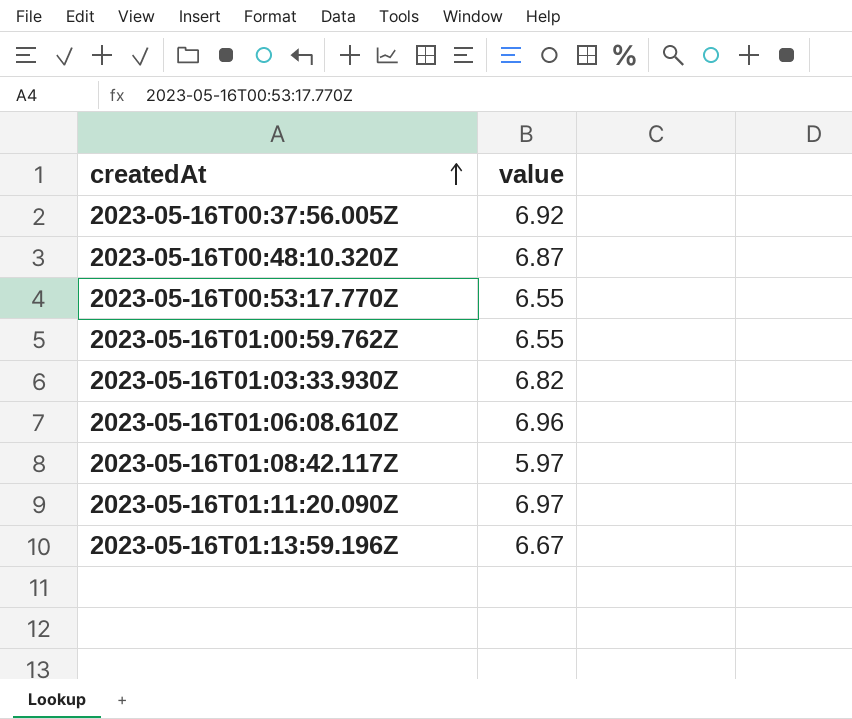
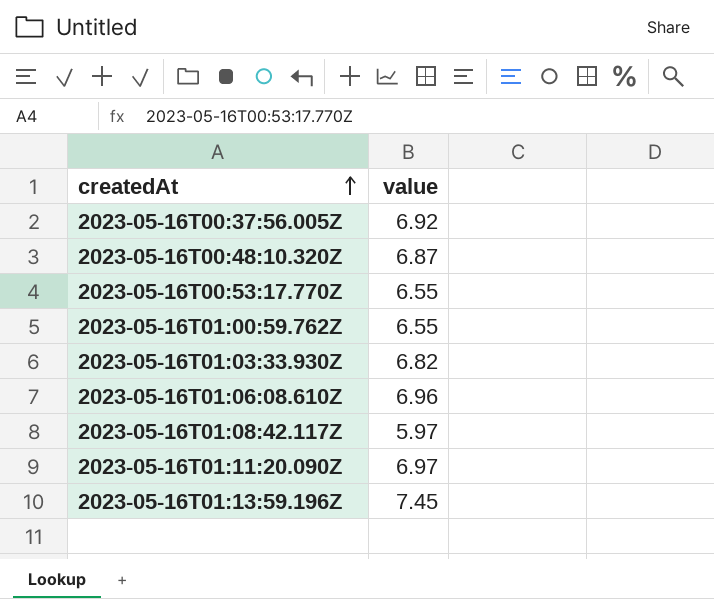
2023-05-16T01:13:59.196Z | value: 6.67 -> 7.45

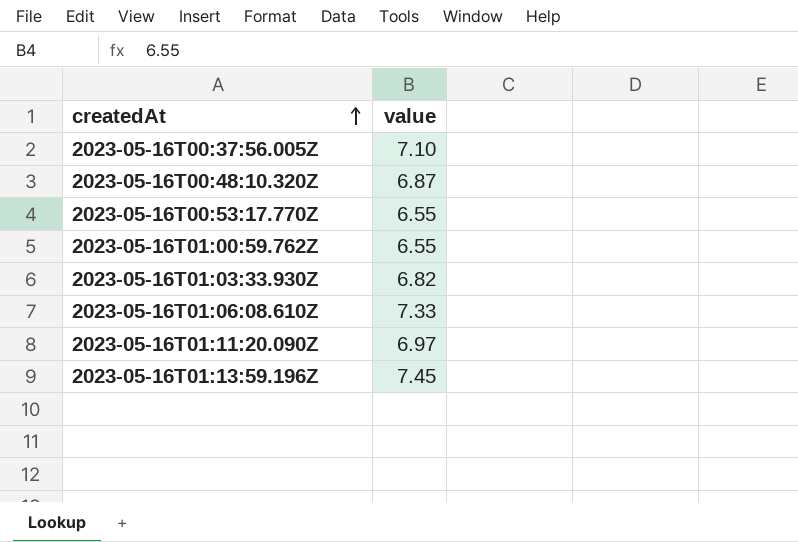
row 2023-05-16T01:08:42.117Z: 5.97 -> none
2023-05-16T00:37:56.005Z | value: 6.92 -> 7.10
2023-05-16T01:06:08.610Z | value: 6.96 -> 7.33

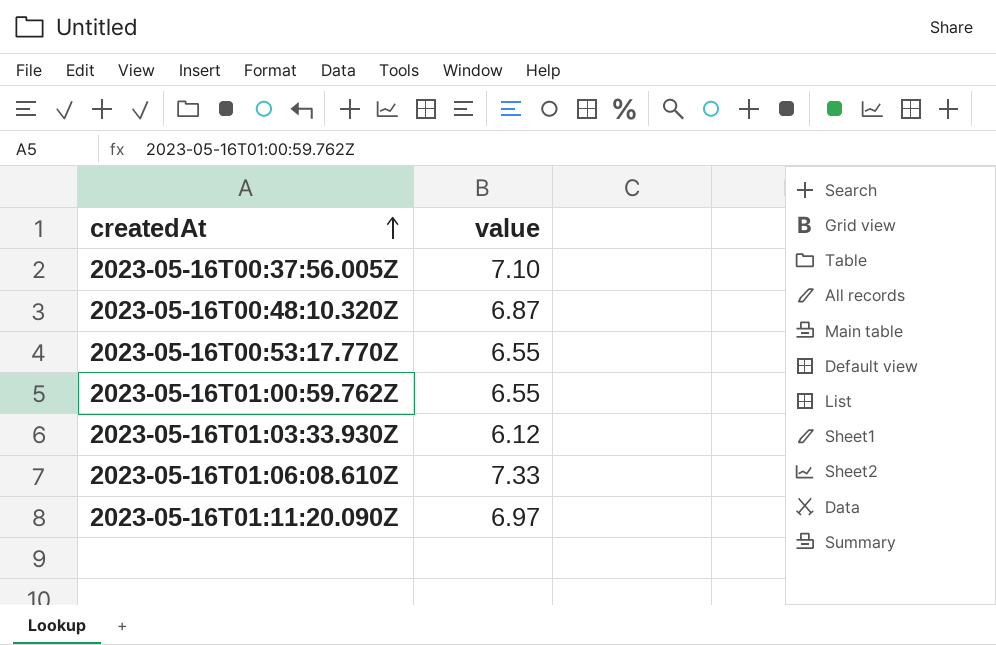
row 2023-05-16T01:13:59.196Z: 7.45 -> none
2023-05-16T01:03:33.930Z | value: 6.82 -> 6.12

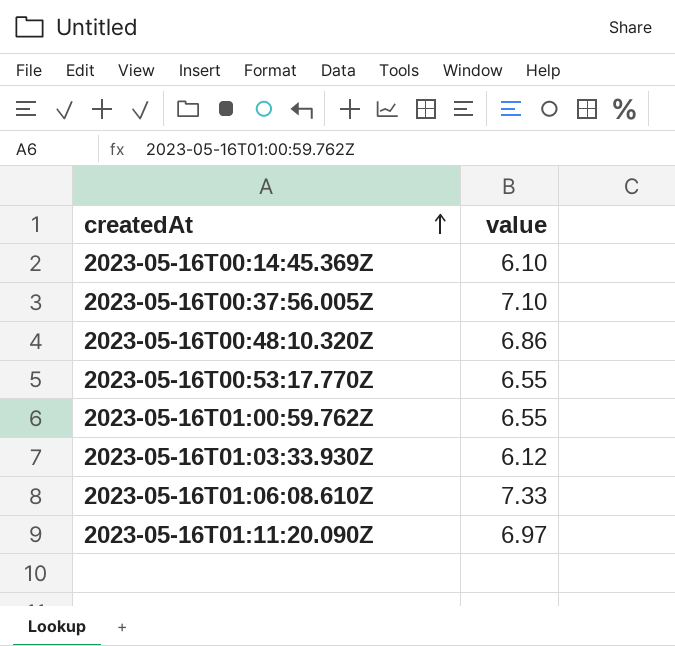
row 2023-05-16T00:14:45.369Z: none -> 6.10
2023-05-16T00:48:10.320Z | value: 6.87 -> 6.86

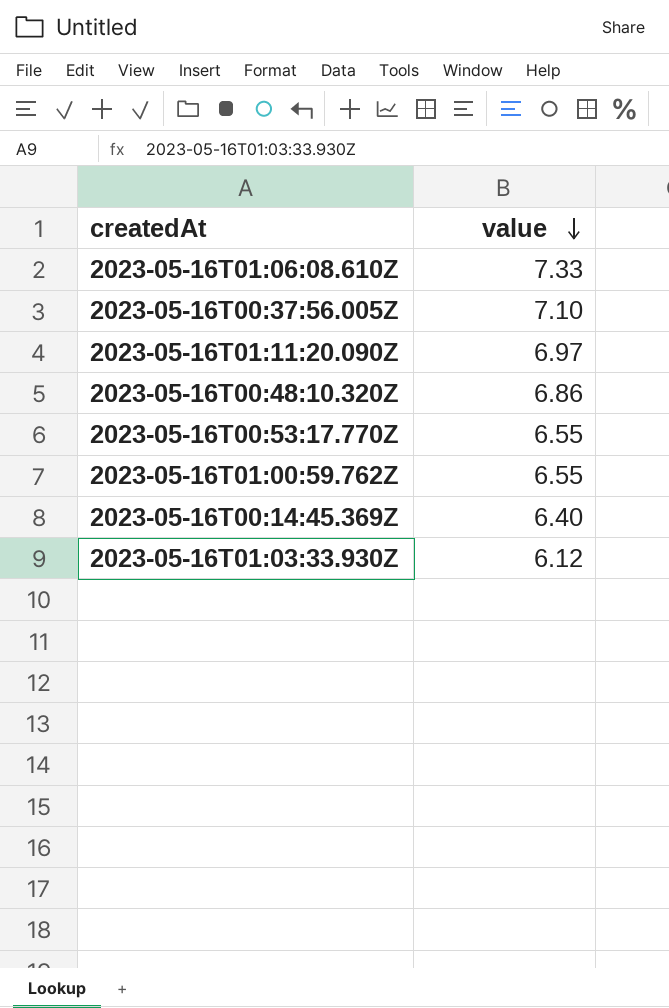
row order: createdAt ascending -> value descending
2023-05-16T00:14:45.369Z | value: 6.10 -> 6.40

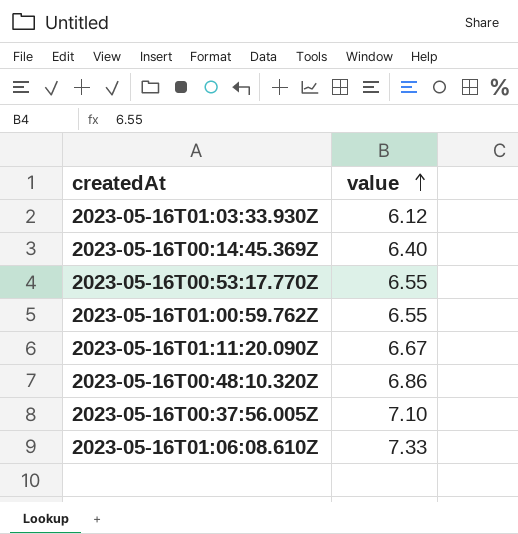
row order: value descending -> value ascending
2023-05-16T01:11:20.090Z | value: 6.97 -> 6.67

